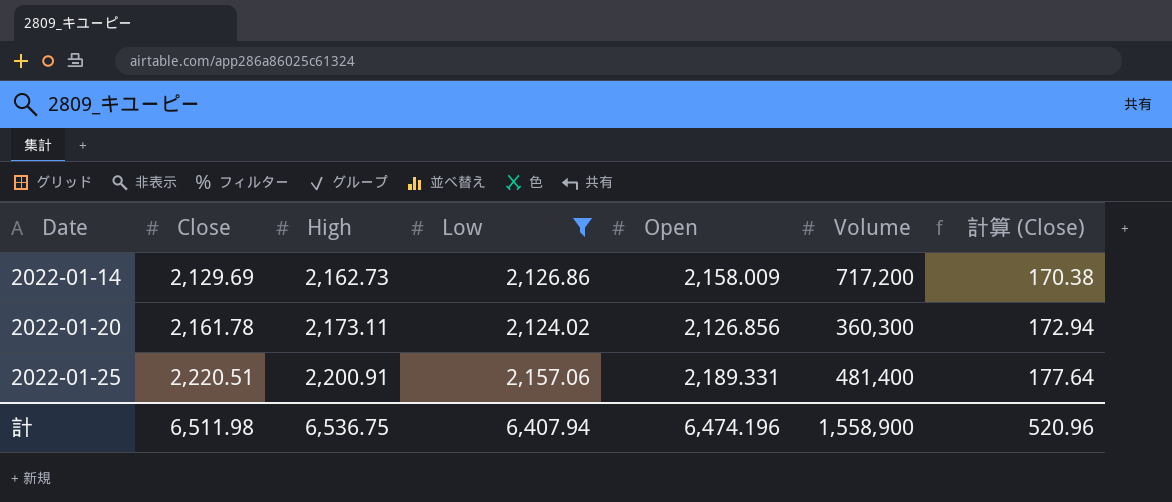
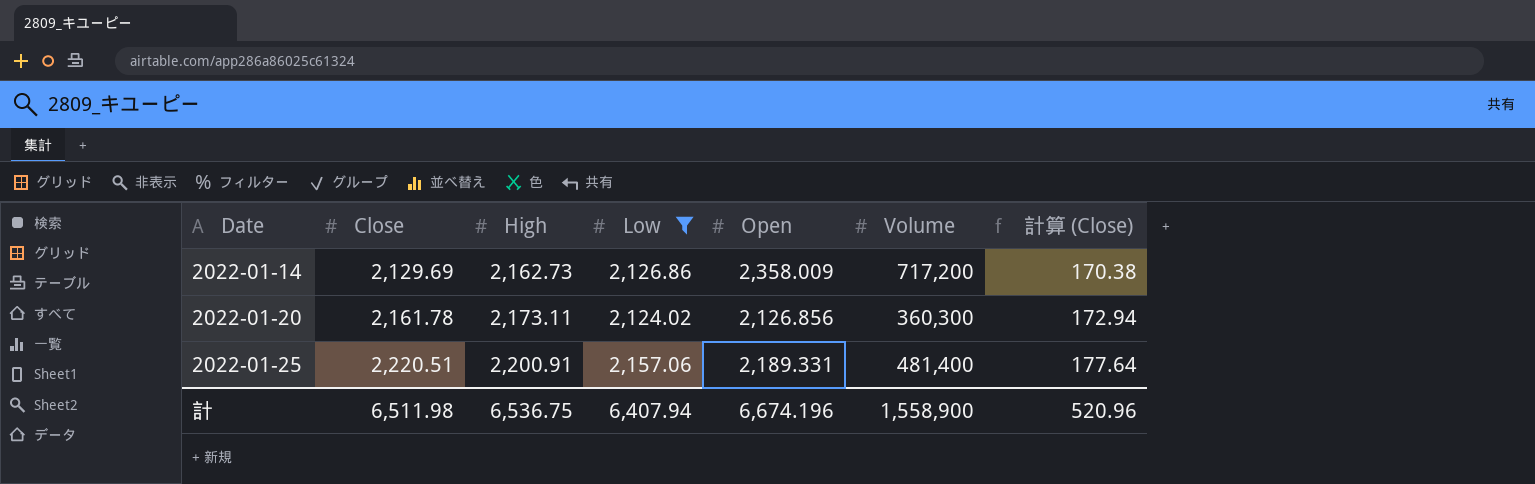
2022-01-14 | Open: 2,158.009 -> 2,358.009
計 | Open: 6,474.196 -> 6,674.196

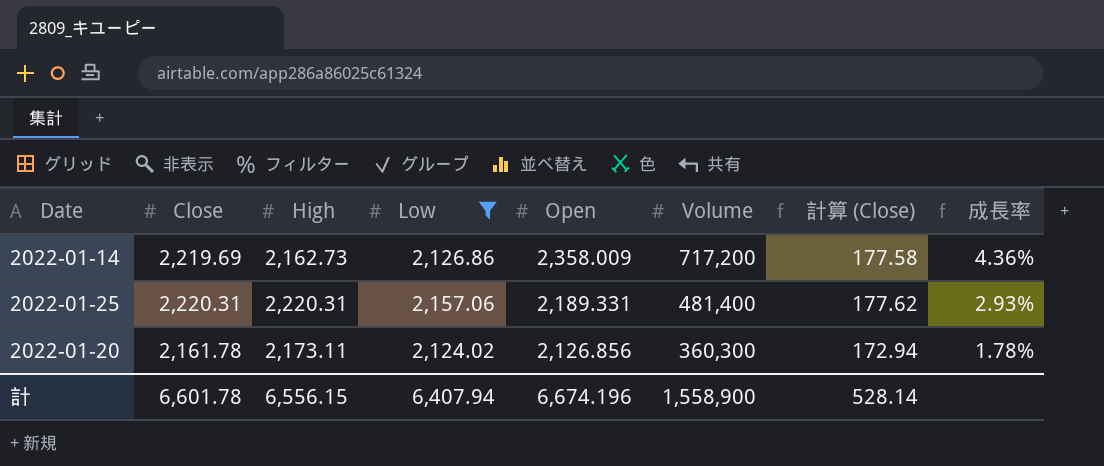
row order: Date ascending -> Open descending
column 成長率 | formula: none -> ([Close] - [Low]) / [Low]
2022-01-14 | Close: 2,129.69 -> 2,219.69
2022-01-14 | 計算 (Close): 170.38 -> 177.58
2022-01-25 | Close: 2,220.51 -> 2,220.31
2022-01-25 | High: 2,200.91 -> 2,220.31
2022-01-25 | 計算 (Close): 177.64 -> 177.62
計 | Close: 6,511.98 -> 6,601.78
計 | High: 6,536.75 -> 6,556.15
計 | 計算 (Close): 520.96 -> 528.14

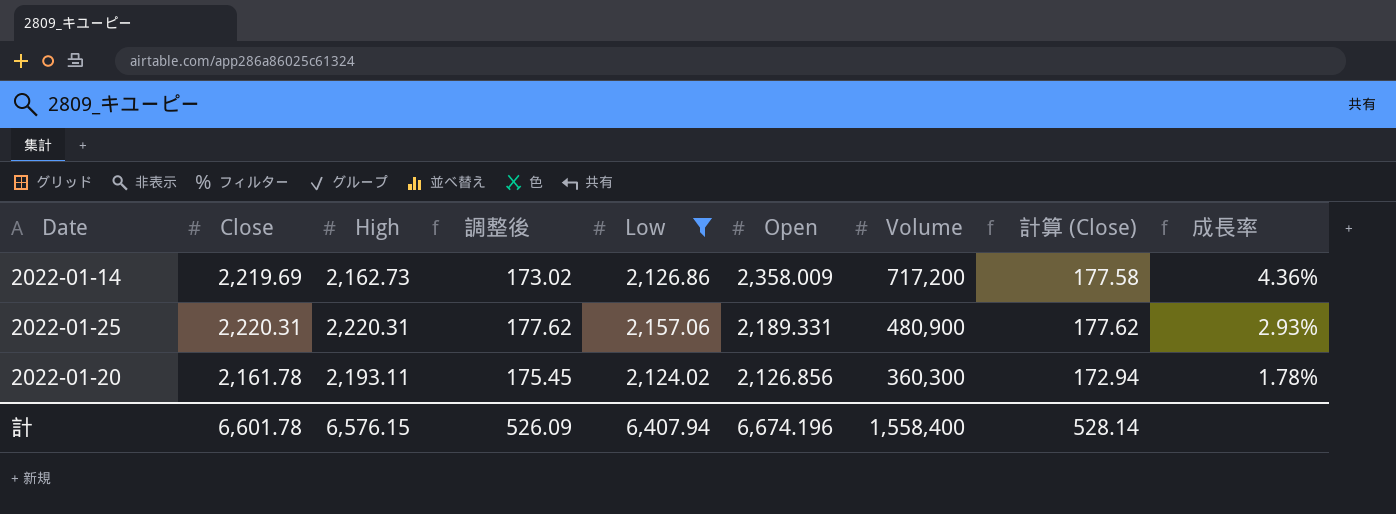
column 調整後 | formula: none -> [High] * 0.08
2022-01-25 | Volume: 481,400 -> 480,900
2022-01-20 | High: 2,173.11 -> 2,193.11
計 | High: 6,556.15 -> 6,576.15
計 | Volume: 1,558,900 -> 1,558,400

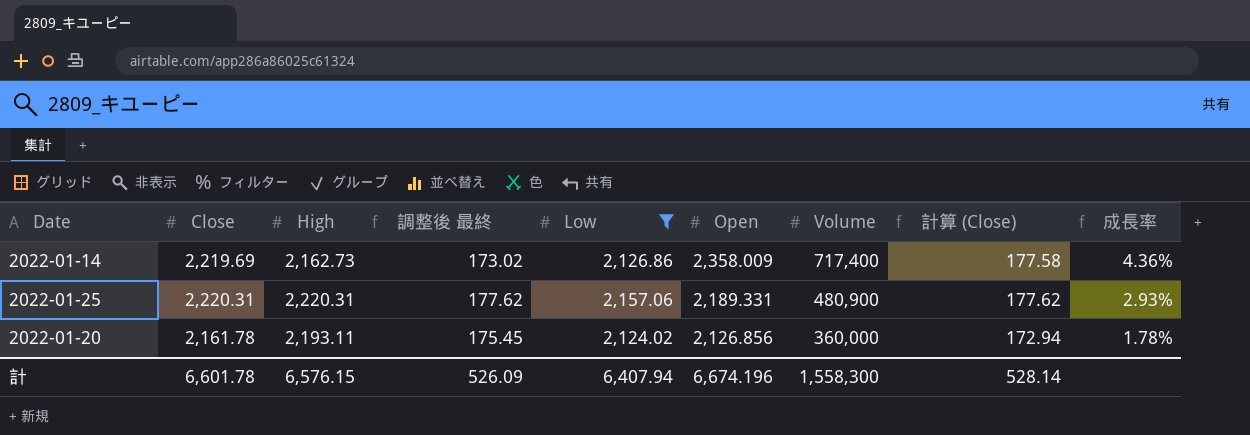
column name: 調整後 -> 調整後 最終
2022-01-14 | Volume: 717,200 -> 717,400
2022-01-20 | Volume: 360,300 -> 360,000
計 | Volume: 1,558,400 -> 1,558,300

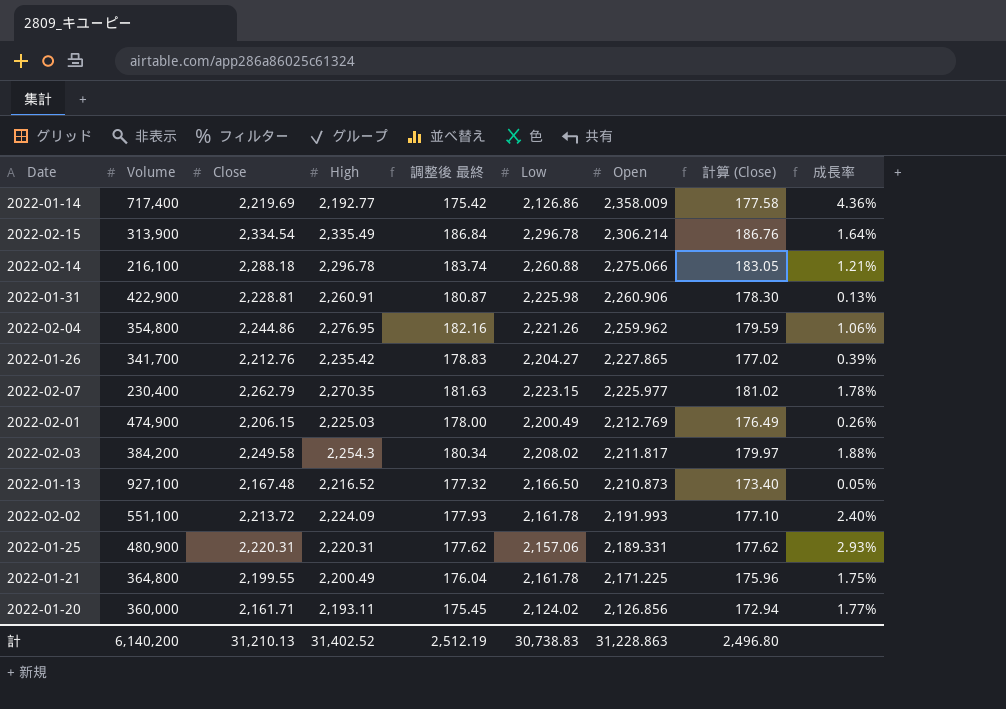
filter: Low <= 2,157.06 -> none
column Volume | position: 7 -> 2
2022-01-14 | High: 2,162.73 -> 2,192.77
2022-01-14 | 調整後 最終: 173.02 -> 175.42
2022-01-20 | Close: 2,161.78 -> 2,161.71
2022-01-20 | 成長率: 1.78% -> 1.77%
計 | Volume: 1,558,300 -> 6,140,200
計 | Close: 6,601.78 -> 31,210.13
計 | High: 6,576.15 -> 31,402.52
計 | 調整後 最終: 526.09 -> 2,512.19
計 | Low: 6,407.94 -> 30,738.83
計 | Open: 6,674.196 -> 31,228.863
計 | 計算 (Close): 528.14 -> 2,496.80

